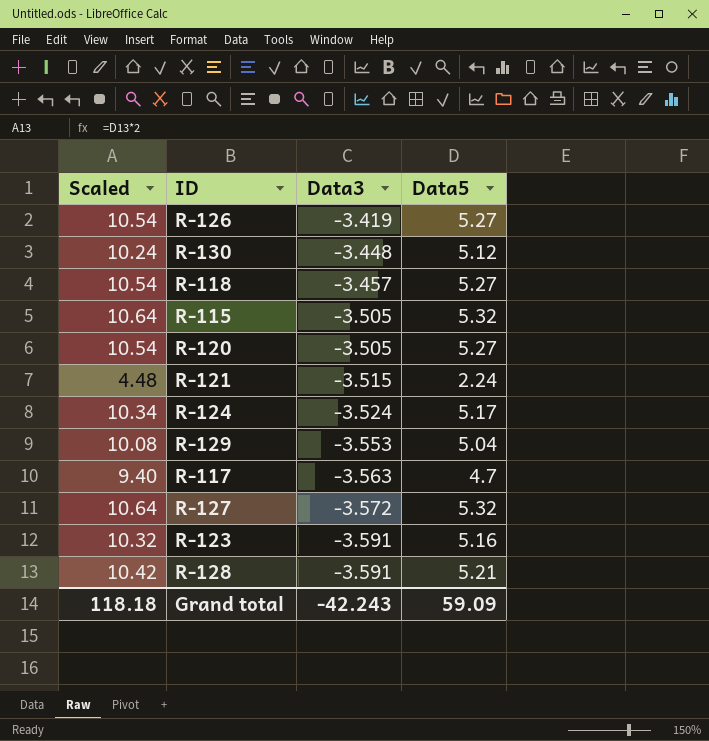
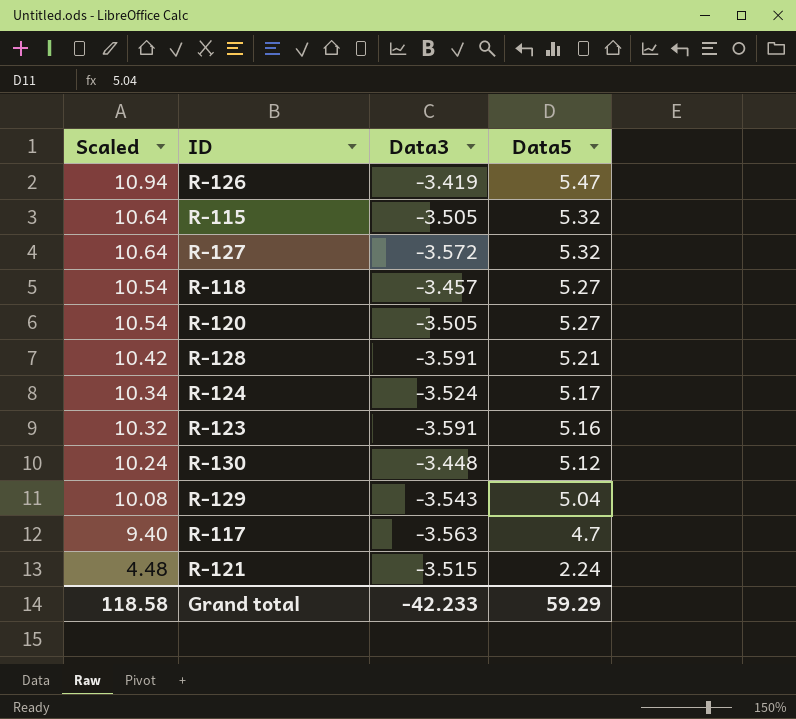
row order: Data3 descending -> Scaled descending
R-126 | Scaled: 10.54 -> 10.94
R-126 | Data5: 5.27 -> 5.47
R-129 | Data3: -3.553 -> -3.543
Grand total | Scaled: 118.18 -> 118.58
Grand total | Data3: -42.243 -> -42.233
Grand total | Data5: 59.09 -> 59.29

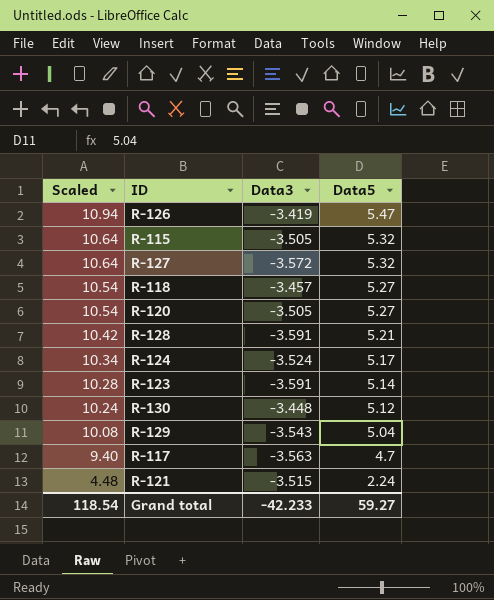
R-123 | Scaled: 10.32 -> 10.28
R-123 | Data5: 5.16 -> 5.14
Grand total | Scaled: 118.58 -> 118.54
Grand total | Data5: 59.29 -> 59.27

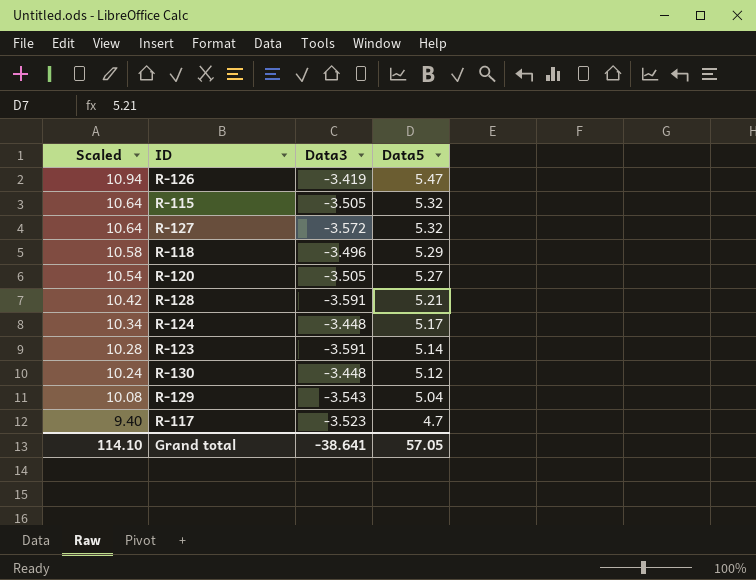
row R-121: 4.48 | -3.515 | 2.24 -> none
R-118 | Scaled: 10.54 -> 10.58
R-118 | Data3: -3.457 -> -3.496
R-118 | Data5: 5.27 -> 5.29
R-124 | Data3: -3.524 -> -3.448
R-117 | Data3: -3.563 -> -3.523
Grand total | Scaled: 118.54 -> 114.10
Grand total | Data3: -42.233 -> -38.641
Grand total | Data5: 59.27 -> 57.05

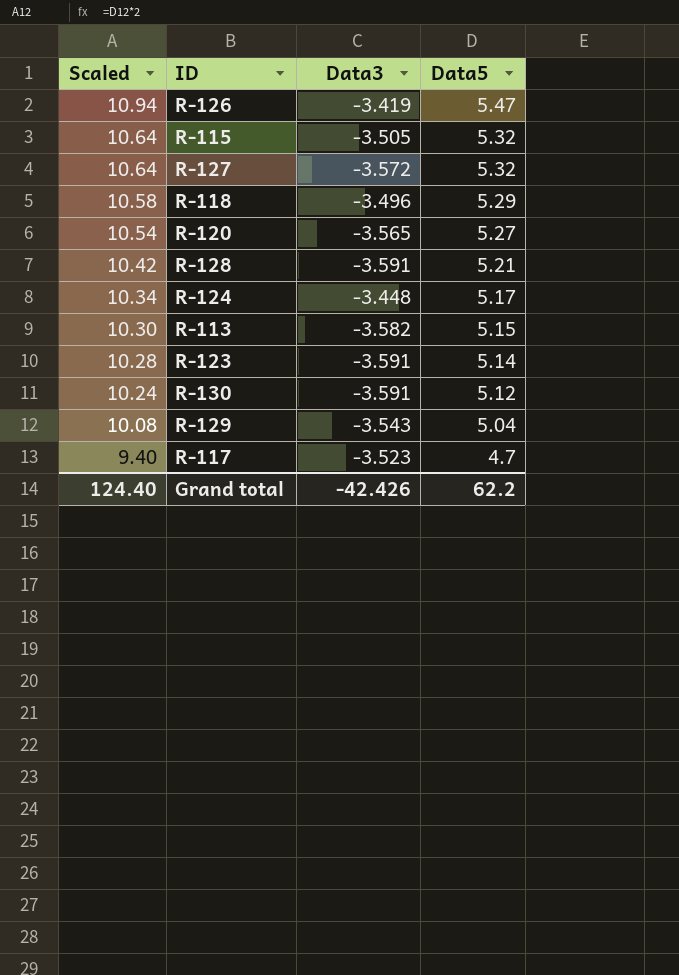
R-120 | Data3: -3.505 -> -3.565
row R-113: none -> 10.30 | -3.582 | 5.15
R-130 | Data3: -3.448 -> -3.591
Grand total | Scaled: 114.10 -> 124.40
Grand total | Data3: -38.641 -> -42.426
Grand total | Data5: 57.05 -> 62.2

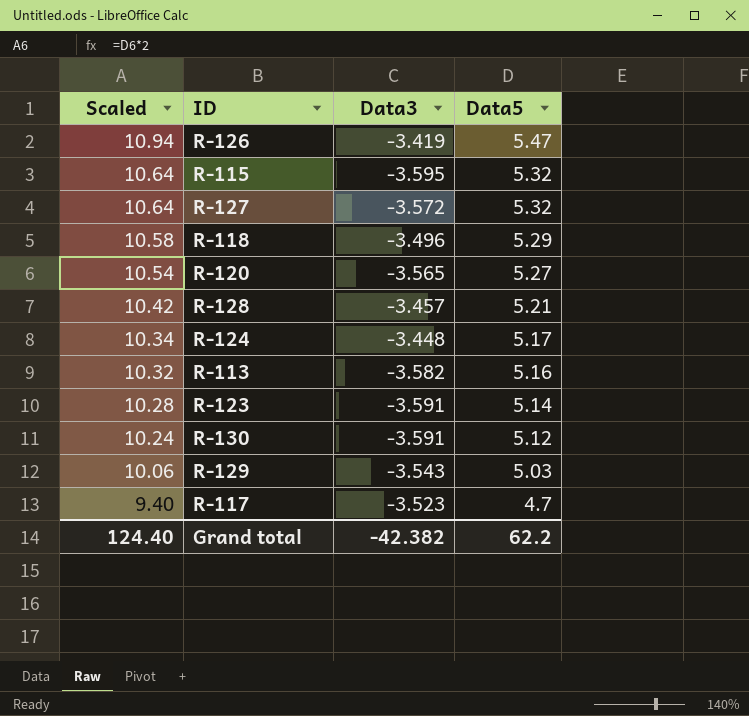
R-115 | Data3: -3.505 -> -3.595
R-128 | Data3: -3.591 -> -3.457
R-113 | Scaled: 10.30 -> 10.32
R-113 | Data5: 5.15 -> 5.16
R-129 | Scaled: 10.08 -> 10.06
R-129 | Data5: 5.04 -> 5.03
Grand total | Data3: -42.426 -> -42.382

